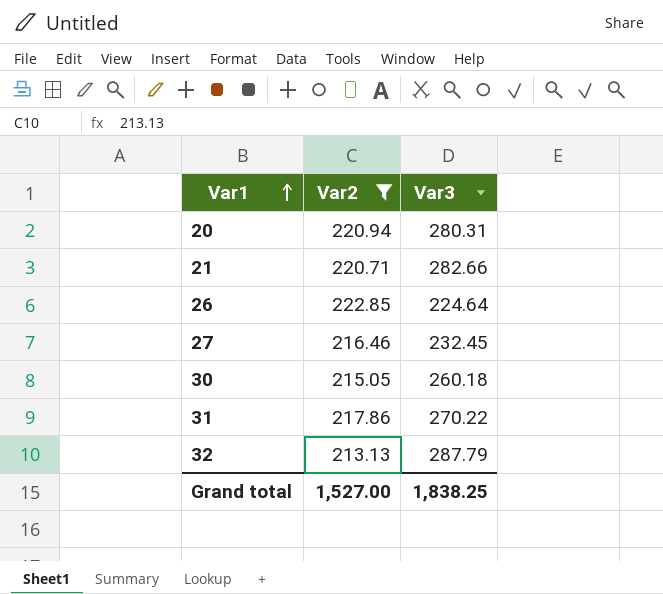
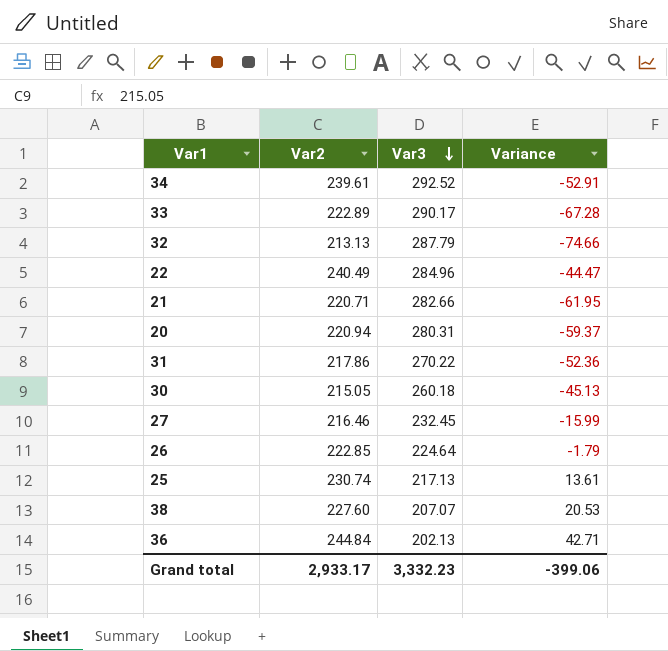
filter: Var2 <= 222.85 -> none
row order: Var1 ascending -> Var3 descending
column Variance | formula: none -> [Var2] - [Var3]
Grand total | Var2: 1,527.00 -> 2,933.17
Grand total | Var3: 1,838.25 -> 3,332.23

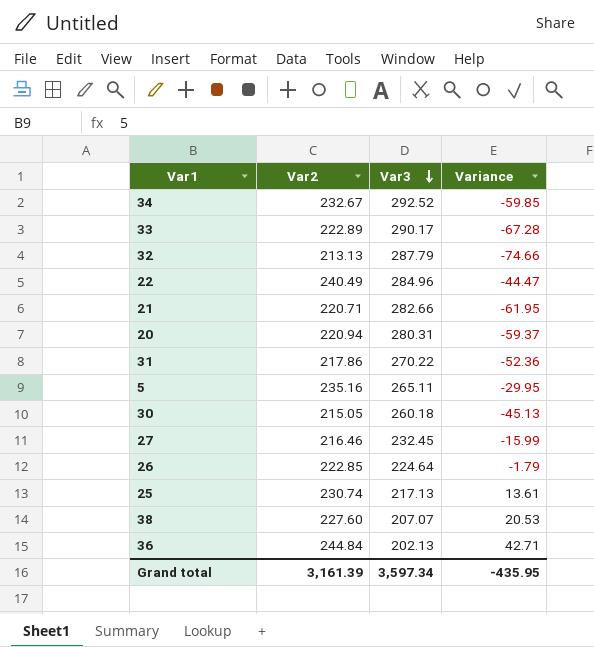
34 | Var2: 239.61 -> 232.67
34 | Variance: -52.91 -> -59.85
row 5: none -> 235.16 | 265.11 | -29.95
Grand total | Var2: 2,933.17 -> 3,161.39
Grand total | Var3: 3,332.23 -> 3,597.34
Grand total | Variance: -399.06 -> -435.95

